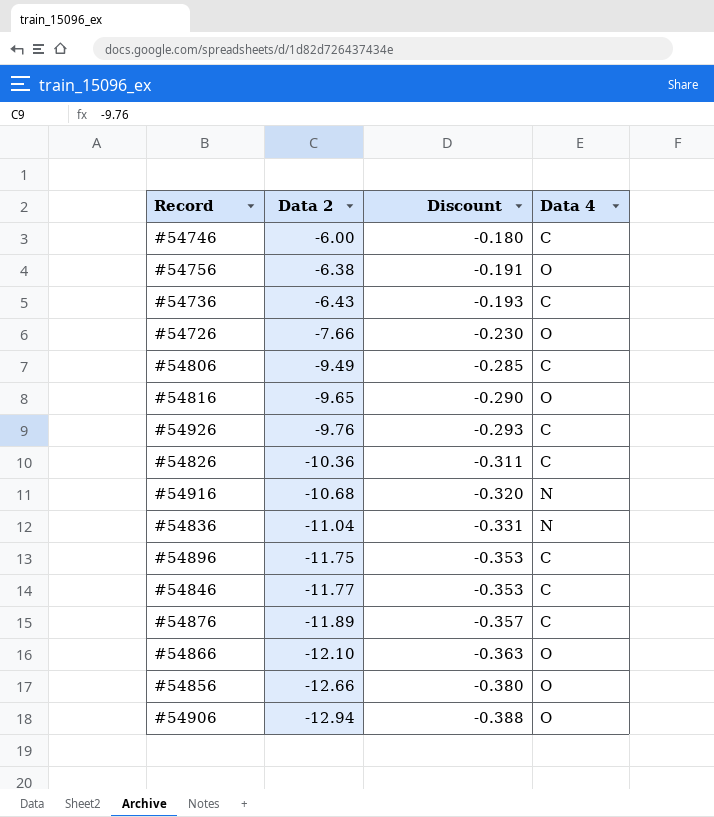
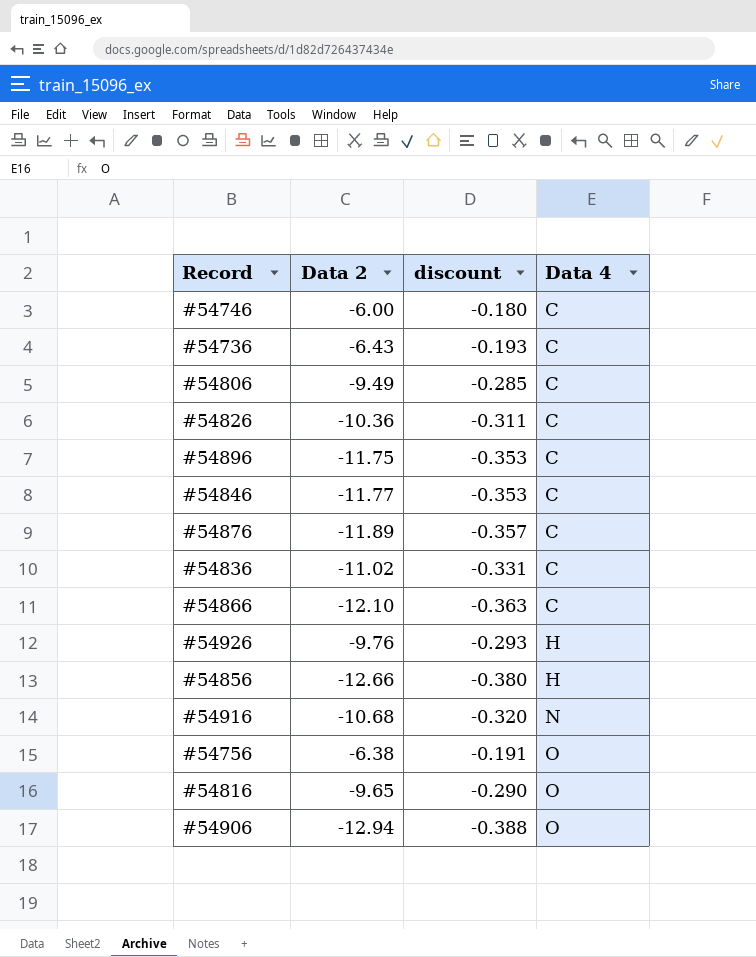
row order: Data 2 descending -> Data 4 ascending
column name: Discount -> discount
row #54726: -7.66 | -0.230 | O -> none
#54836 | Data 2: -11.04 -> -11.02
#54836 | Data 4: N -> C
#54866 | Data 4: O -> C
#54926 | Data 4: C -> H
#54856 | Data 4: O -> H

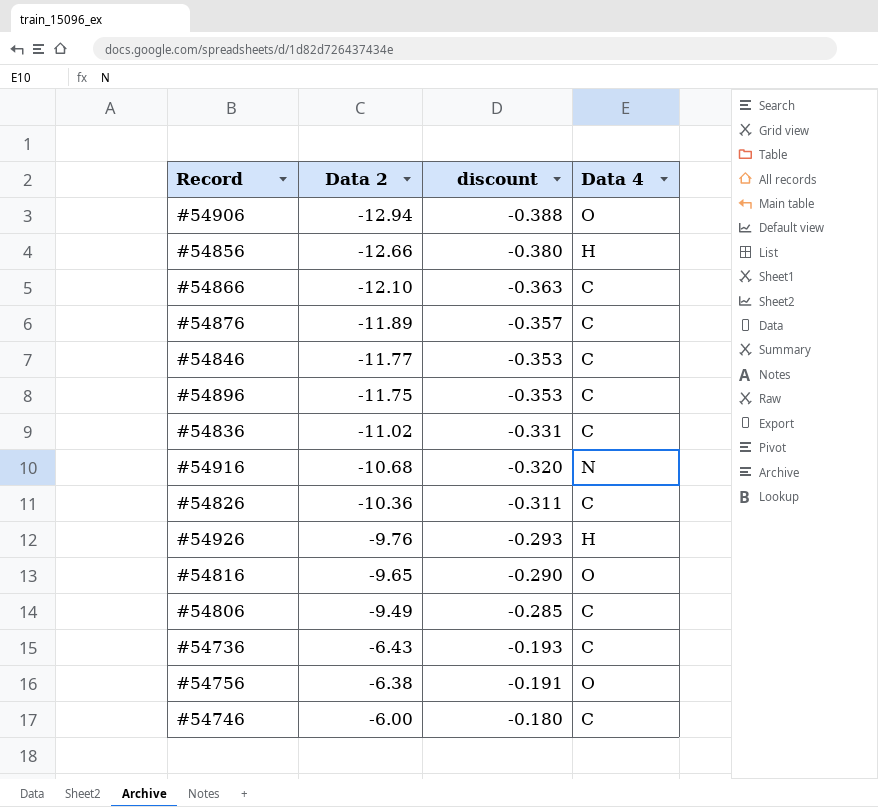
row order: Data 4 ascending -> Data 2 ascending

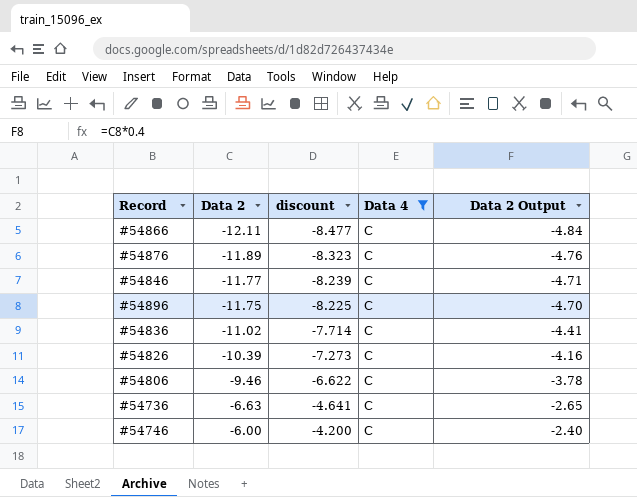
filter: none -> Data 4 = C
column discount | formula: [Data 2] * 0.03 -> [Data 2] * 0.7
column Data 2 Output | formula: none -> [Data 2] * 0.4
#54866 | Data 2: -12.10 -> -12.11
#54826 | Data 2: -10.36 -> -10.39
#54806 | Data 2: -9.49 -> -9.46
#54736 | Data 2: -6.43 -> -6.63

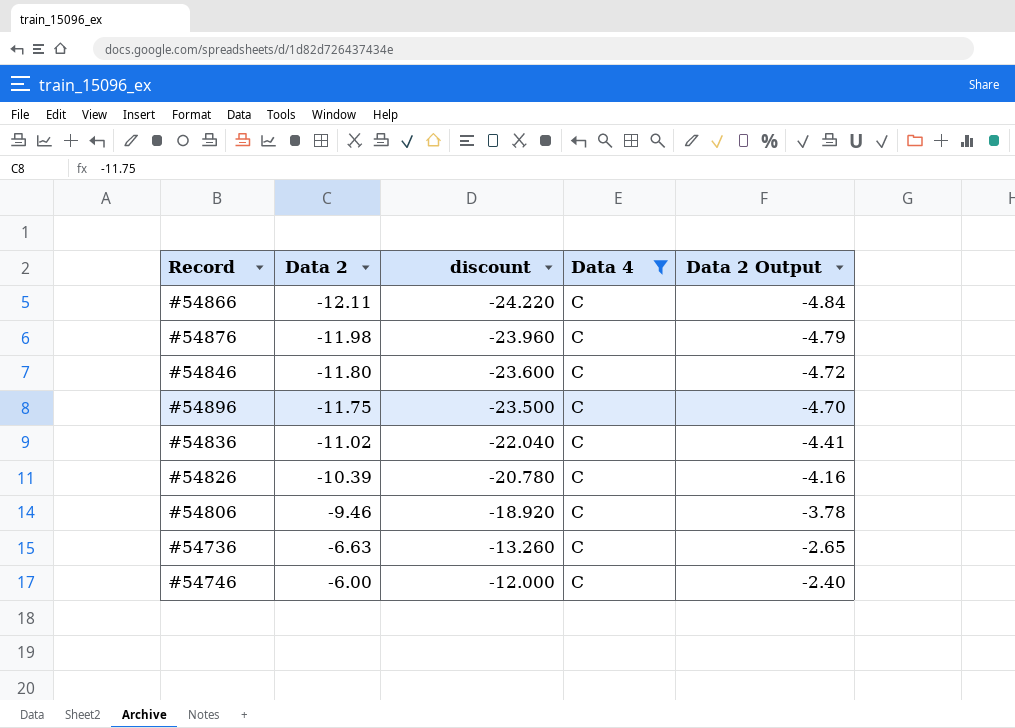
column discount | formula: [Data 2] * 0.7 -> [Data 2] * 2
#54876 | Data 2: -11.89 -> -11.98
#54876 | Data 2 Output: -4.76 -> -4.79
#54846 | Data 2: -11.77 -> -11.80
#54846 | Data 2 Output: -4.71 -> -4.72

